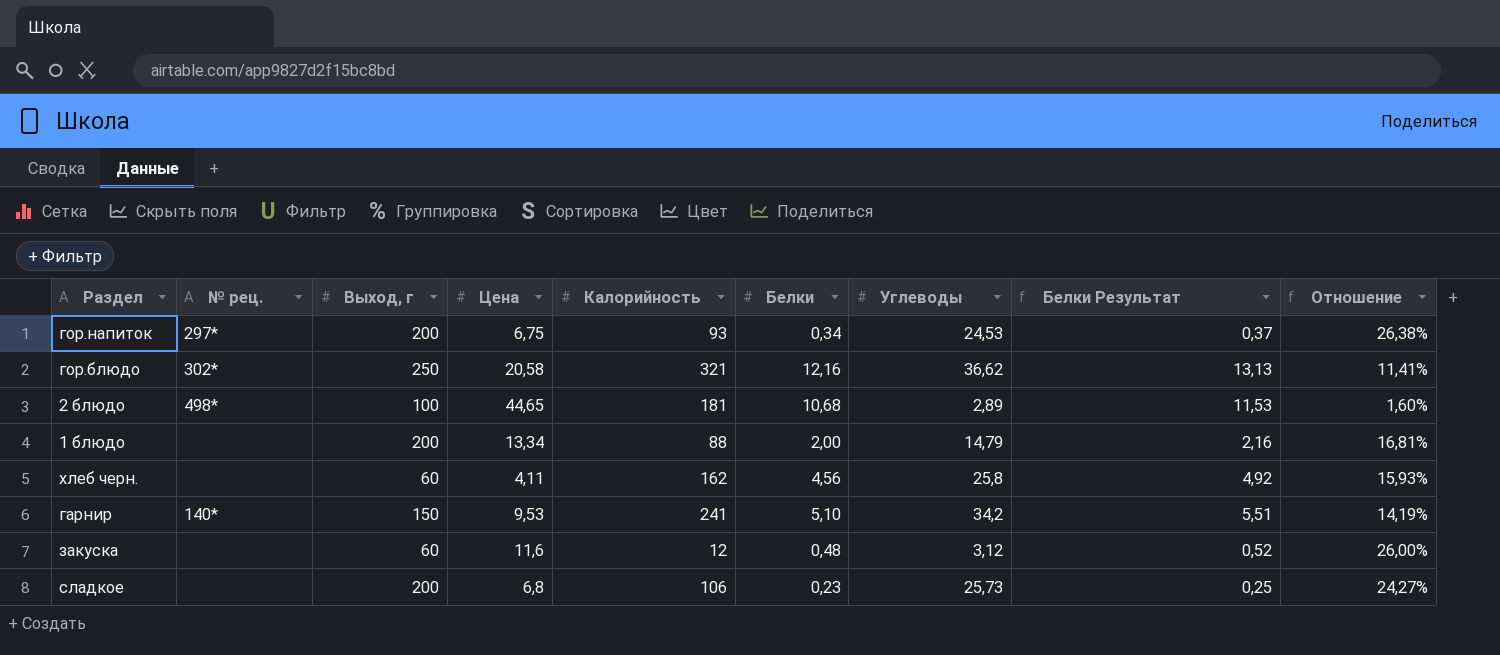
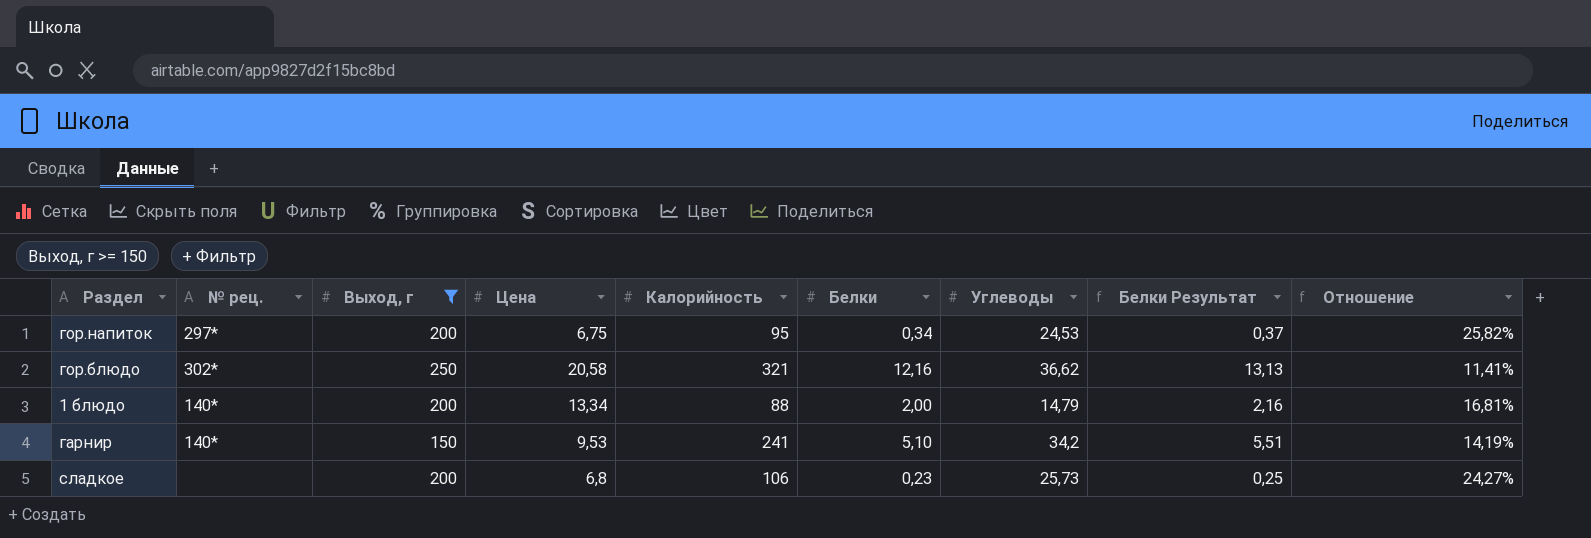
filter: none -> Выход, г >= 150
гор.напиток | Калорийность: 93 -> 95
гор.напиток | Отношение: 26,38% -> 25,82%
1 блюдо | № рец.: none -> 140*

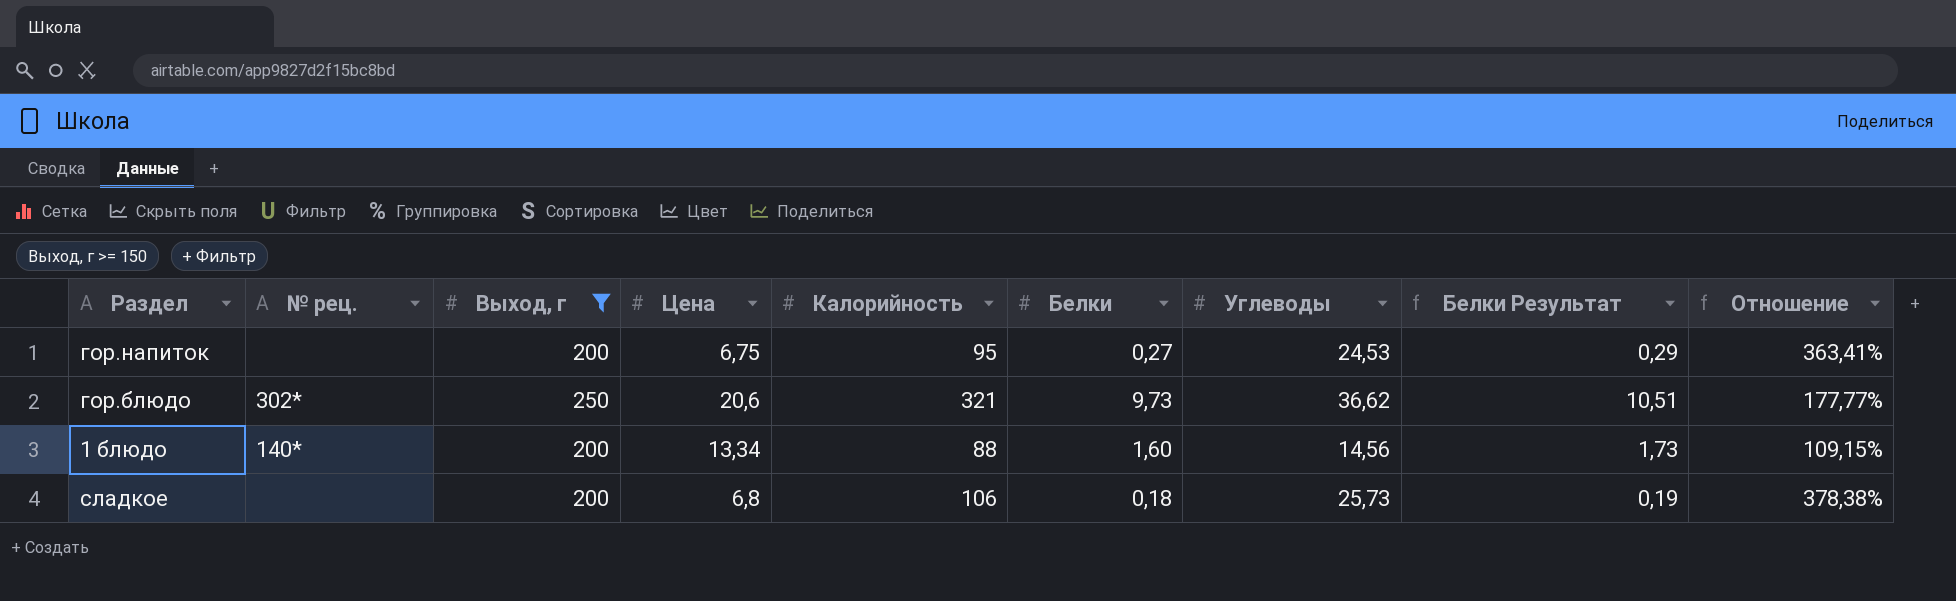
column Отношение | formula: [Углеводы] / [Калорийность] -> [Углеводы] / [Цена]
row гарнир: 140* | 150 | 9,53 | 241 | 5,10 | 34,2 | 5,51 | 14,19% -> none
гор.напиток | № рец.: 297* -> none
гор.напиток | Белки: 0,34 -> 0,27
гор.напиток | Белки Результат: 0,37 -> 0,29
гор.блюдо | Цена: 20,58 -> 20,6
гор.блюдо | Белки: 12,16 -> 9,73
гор.блюдо | Белки Результат: 13,13 -> 10,51
1 блюдо | Белки: 2,00 -> 1,60
1 блюдо | Углеводы: 14,79 -> 14,56
1 блюдо | Белки Результат: 2,16 -> 1,73
сладкое | Белки: 0,23 -> 0,18
сладкое | Белки Результат: 0,25 -> 0,19

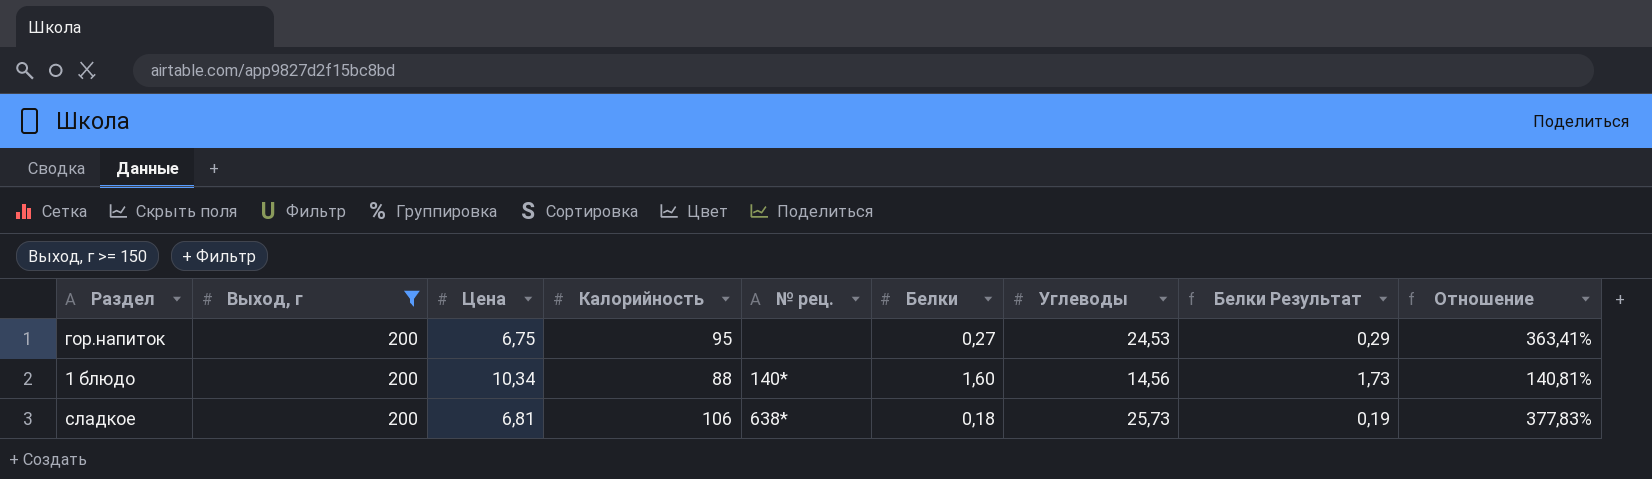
column № рец. | position: 2 -> 5
row гор.блюдо: 302* | 250 | 20,6 | 321 | 9,73 | 36,62 | 10,51 | 177,77% -> none
1 блюдо | Цена: 13,34 -> 10,34
1 блюдо | Отношение: 109,15% -> 140,81%
сладкое | Цена: 6,8 -> 6,81
сладкое | № рец.: none -> 638*
сладкое | Отношение: 378,38% -> 377,83%

